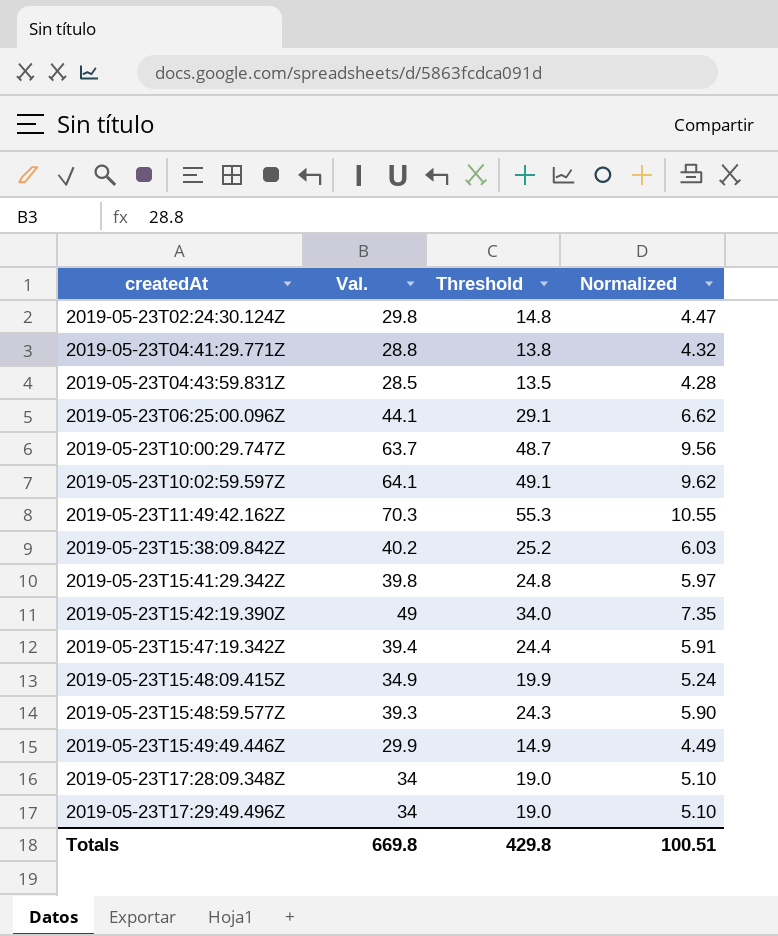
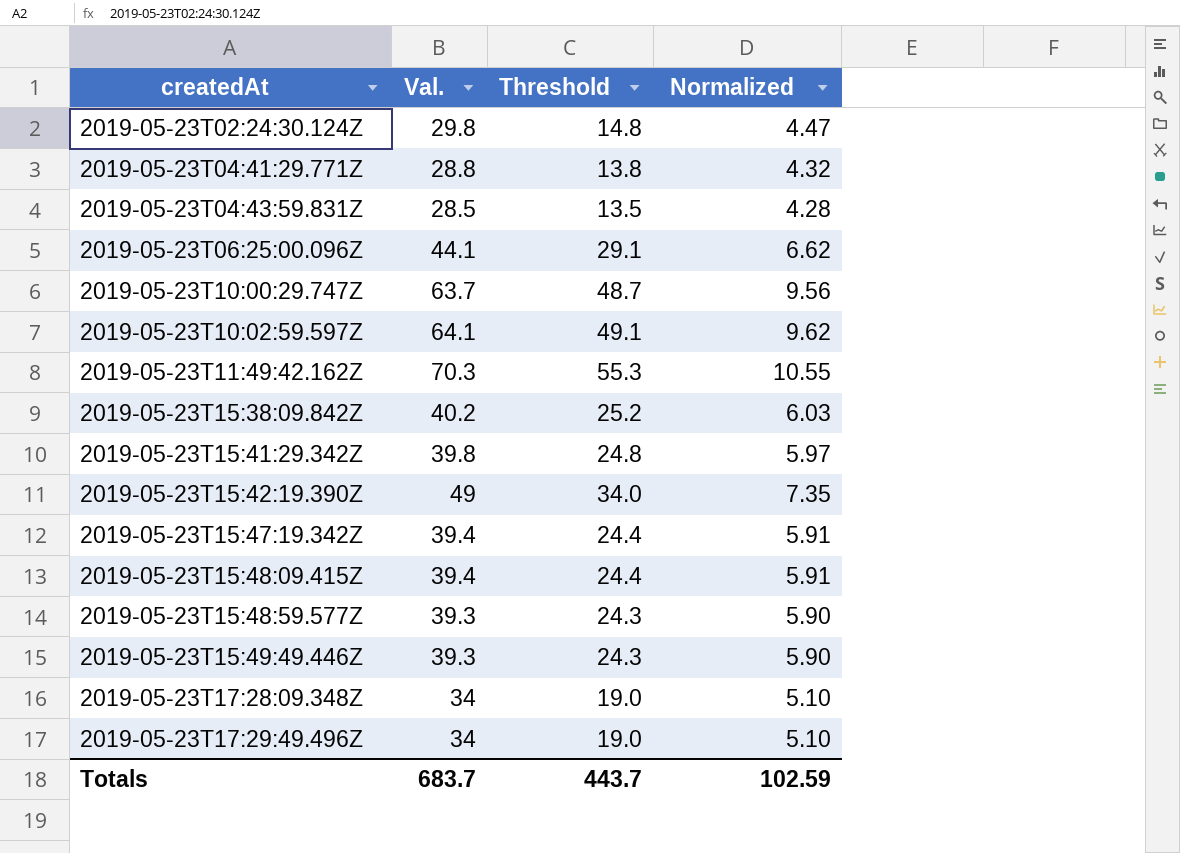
2019-05-23T15:48:09.415Z | Val.: 34.9 -> 39.4
2019-05-23T15:48:09.415Z | Threshold: 19.9 -> 24.4
2019-05-23T15:48:09.415Z | Normalized: 5.24 -> 5.91
2019-05-23T15:49:49.446Z | Val.: 29.9 -> 39.3
2019-05-23T15:49:49.446Z | Threshold: 14.9 -> 24.3
2019-05-23T15:49:49.446Z | Normalized: 4.49 -> 5.90
Totals | Val.: 669.8 -> 683.7
Totals | Threshold: 429.8 -> 443.7
Totals | Normalized: 100.51 -> 102.59

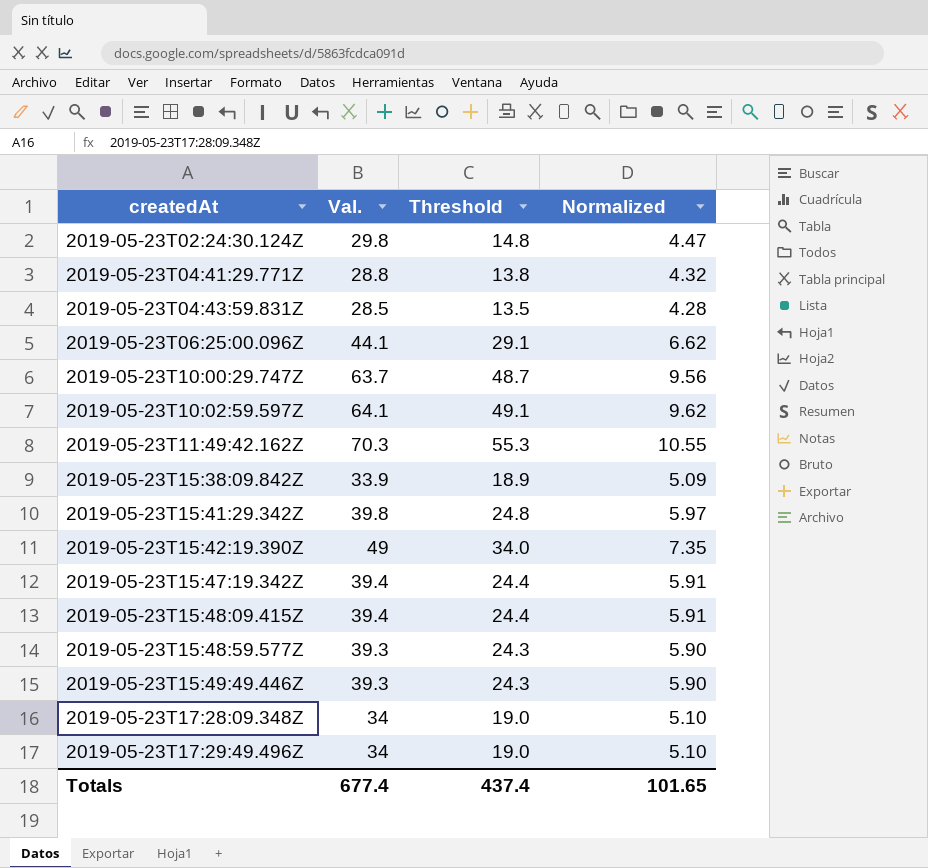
2019-05-23T15:38:09.842Z | Val.: 40.2 -> 33.9
2019-05-23T15:38:09.842Z | Threshold: 25.2 -> 18.9
2019-05-23T15:38:09.842Z | Normalized: 6.03 -> 5.09
Totals | Val.: 683.7 -> 677.4
Totals | Threshold: 443.7 -> 437.4
Totals | Normalized: 102.59 -> 101.65

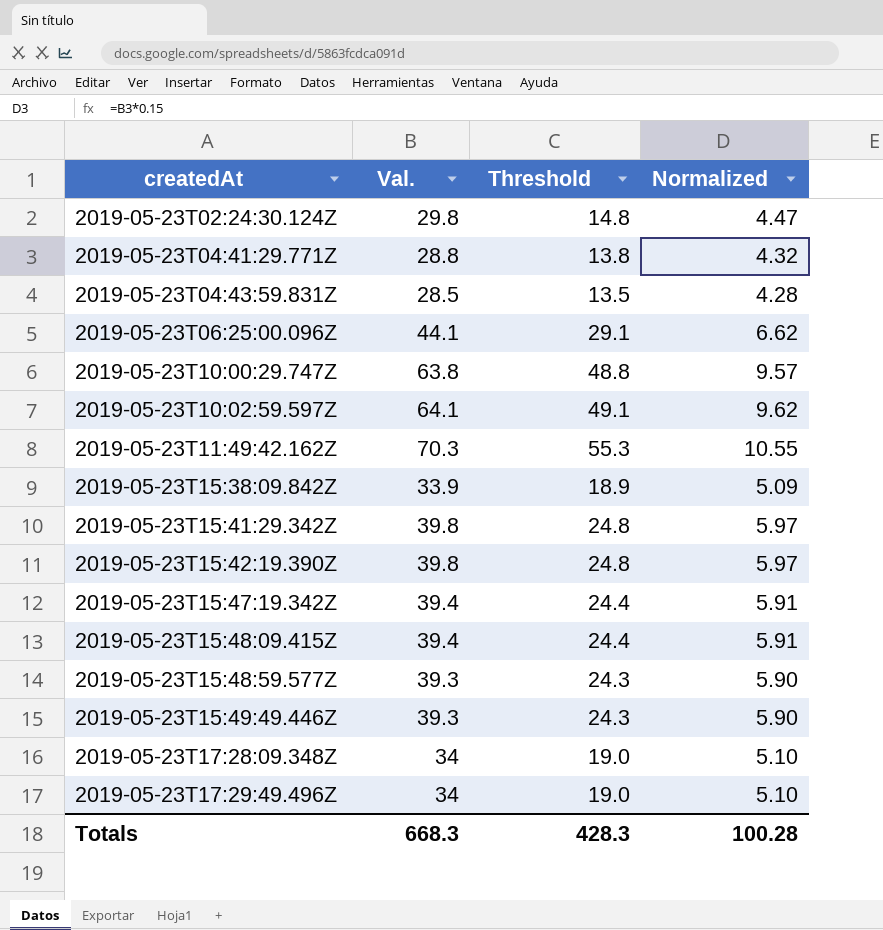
2019-05-23T10:00:29.747Z | Val.: 63.7 -> 63.8
2019-05-23T10:00:29.747Z | Threshold: 48.7 -> 48.8
2019-05-23T10:00:29.747Z | Normalized: 9.56 -> 9.57
2019-05-23T15:42:19.390Z | Val.: 49 -> 39.8
2019-05-23T15:42:19.390Z | Threshold: 34.0 -> 24.8
2019-05-23T15:42:19.390Z | Normalized: 7.35 -> 5.97
Totals | Val.: 677.4 -> 668.3
Totals | Threshold: 437.4 -> 428.3
Totals | Normalized: 101.65 -> 100.28

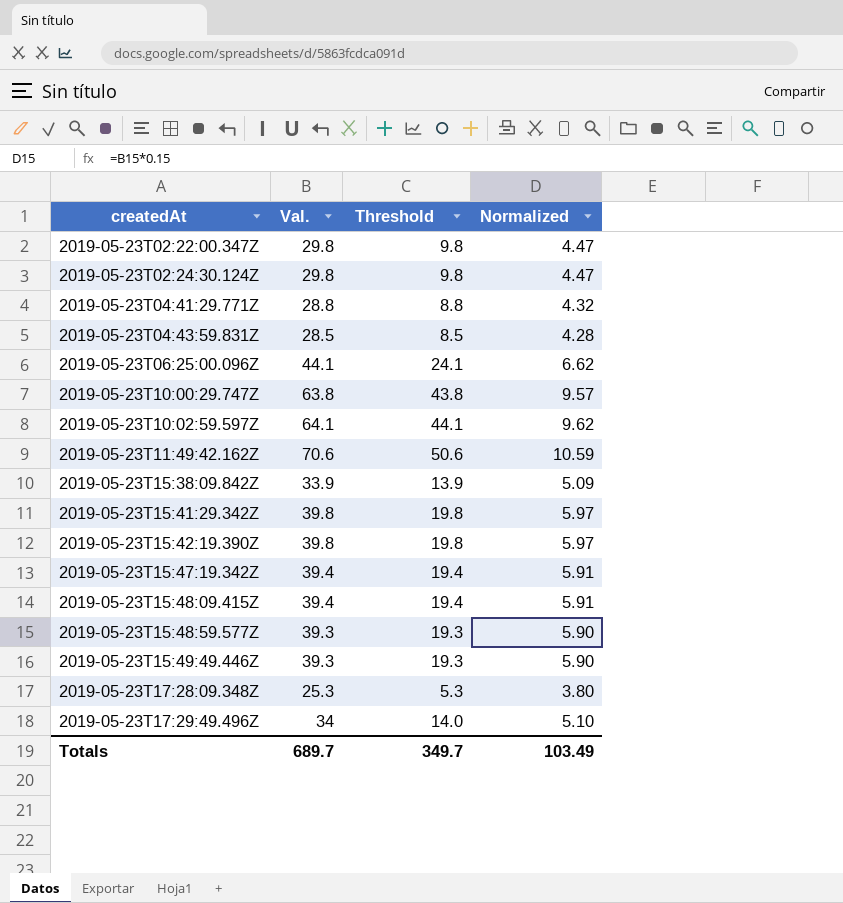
column Threshold | formula: [Val.] - 15 -> [Val.] - 20
row 2019-05-23T02:22:00.347Z: none -> 29.8 | 9.8 | 4.47
2019-05-23T11:49:42.162Z | Val.: 70.3 -> 70.6
2019-05-23T11:49:42.162Z | Normalized: 10.55 -> 10.59
2019-05-23T17:28:09.348Z | Val.: 34 -> 25.3
2019-05-23T17:28:09.348Z | Normalized: 5.10 -> 3.80
Totals | Val.: 668.3 -> 689.7
Totals | Threshold: 428.3 -> 349.7
Totals | Normalized: 100.28 -> 103.49

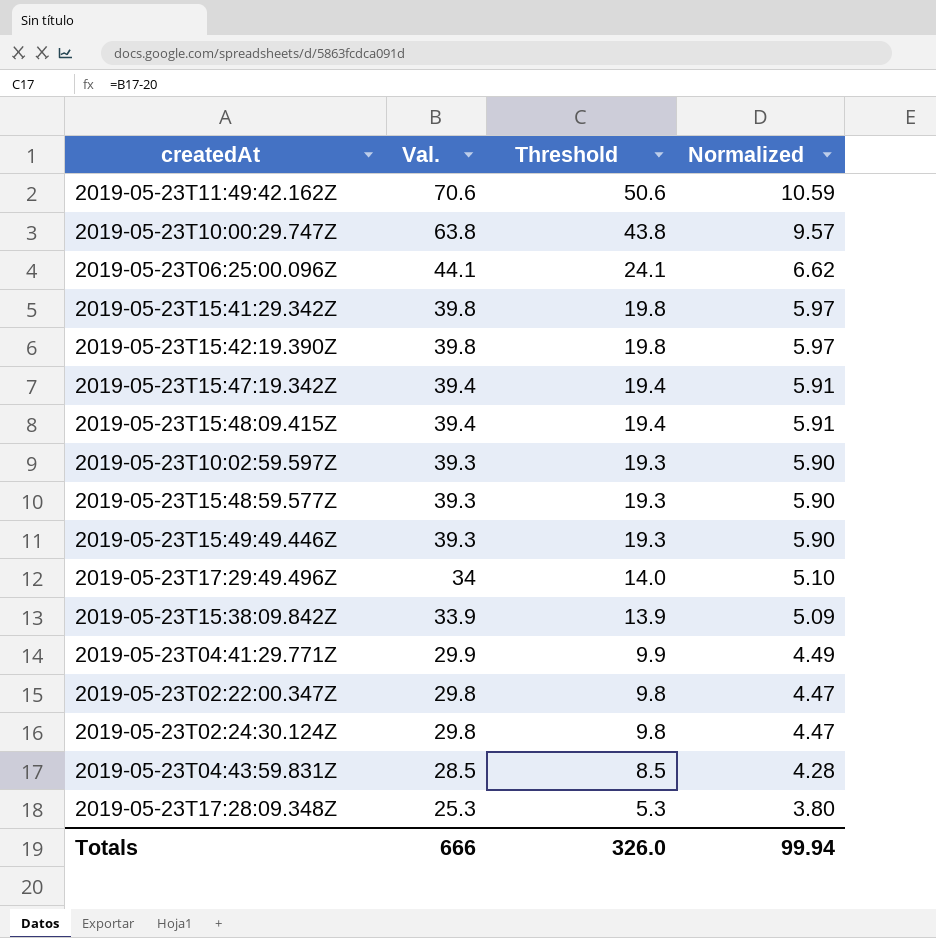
row order: createdAt ascending -> Val. descending
2019-05-23T10:02:59.597Z | Val.: 64.1 -> 39.3
2019-05-23T10:02:59.597Z | Threshold: 44.1 -> 19.3
2019-05-23T10:02:59.597Z | Normalized: 9.62 -> 5.90
2019-05-23T04:41:29.771Z | Val.: 28.8 -> 29.9
2019-05-23T04:41:29.771Z | Threshold: 8.8 -> 9.9
2019-05-23T04:41:29.771Z | Normalized: 4.32 -> 4.49
Totals | Val.: 689.7 -> 666
Totals | Threshold: 349.7 -> 326.0
Totals | Normalized: 103.49 -> 99.94

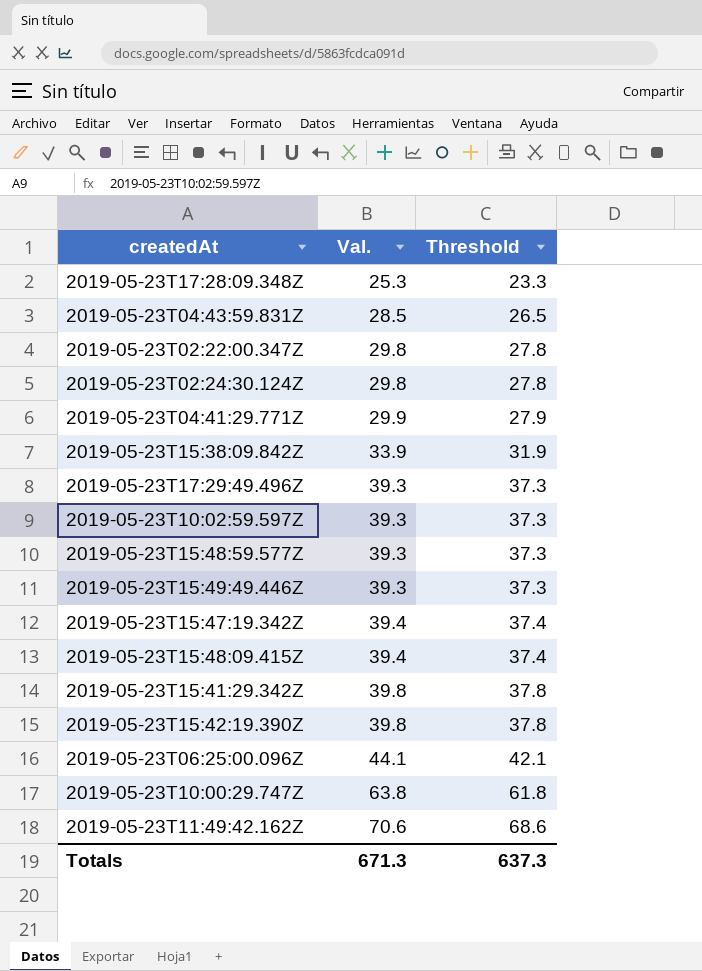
row order: Val. descending -> Val. ascending
column Normalized | formula: [Val.] * 0.15 -> none
column Threshold | formula: [Val.] - 20 -> [Val.] - 2
2019-05-23T17:29:49.496Z | Val.: 34 -> 39.3
Totals | Val.: 666 -> 671.3
Totals | Threshold: 326.0 -> 637.3

